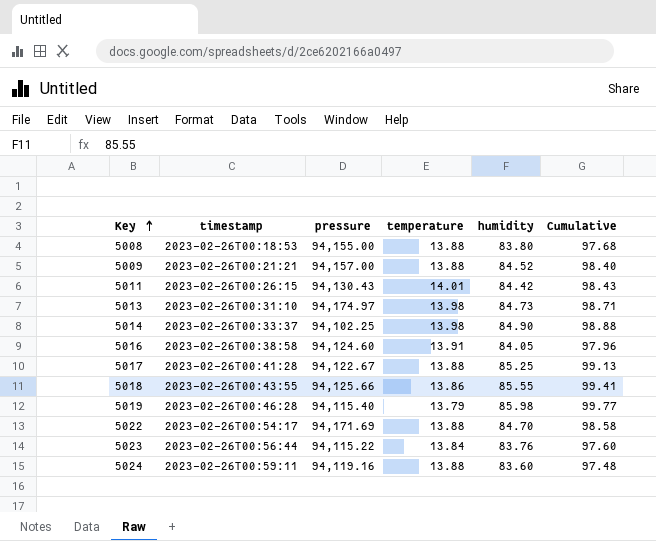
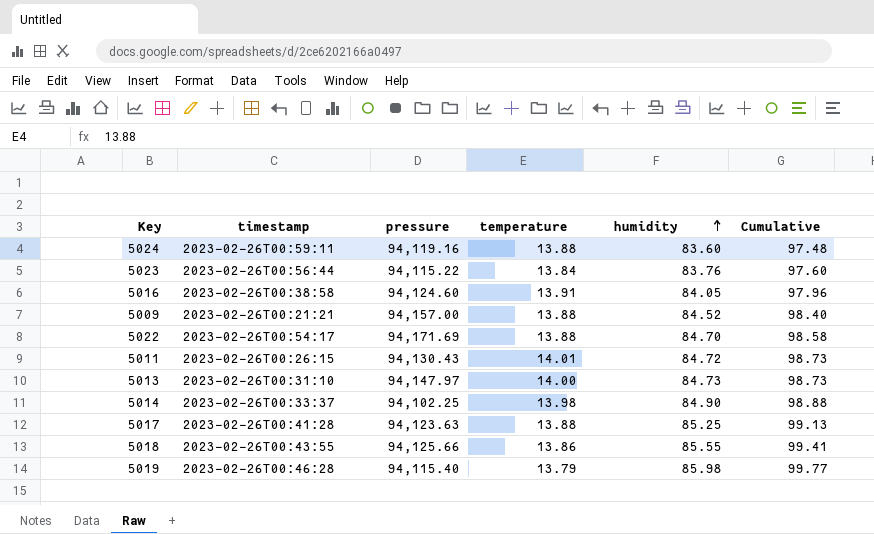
row order: Key ascending -> humidity ascending
row 5008: 2023-02-26T00:18:53 | 94,155.00 | 13.88 | 83.80 | 97.68 -> none
5011 | humidity: 84.42 -> 84.72
5011 | Cumulative: 98.43 -> 98.73
5013 | pressure: 94,174.97 -> 94,147.97
5013 | temperature: 13.98 -> 14.00
5013 | Cumulative: 98.71 -> 98.73
5017 | pressure: 94,122.67 -> 94,123.63

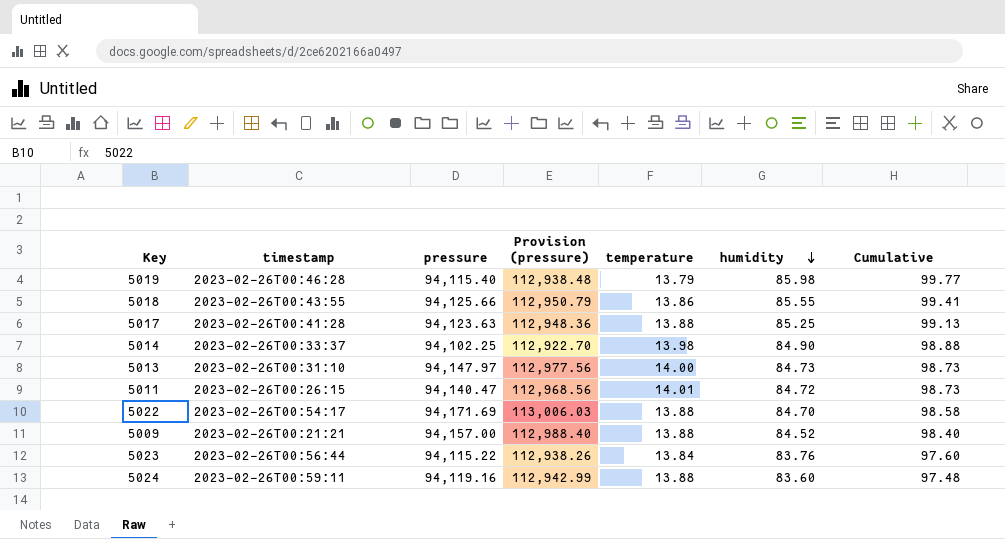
row order: humidity ascending -> humidity descending
column Provision (pressure) | formula: none -> [pressure] * 1.2
row 5016: 2023-02-26T00:38:58 | 94,124.60 | 13.91 | 84.05 | 97.96 -> none
5011 | pressure: 94,130.43 -> 94,140.47

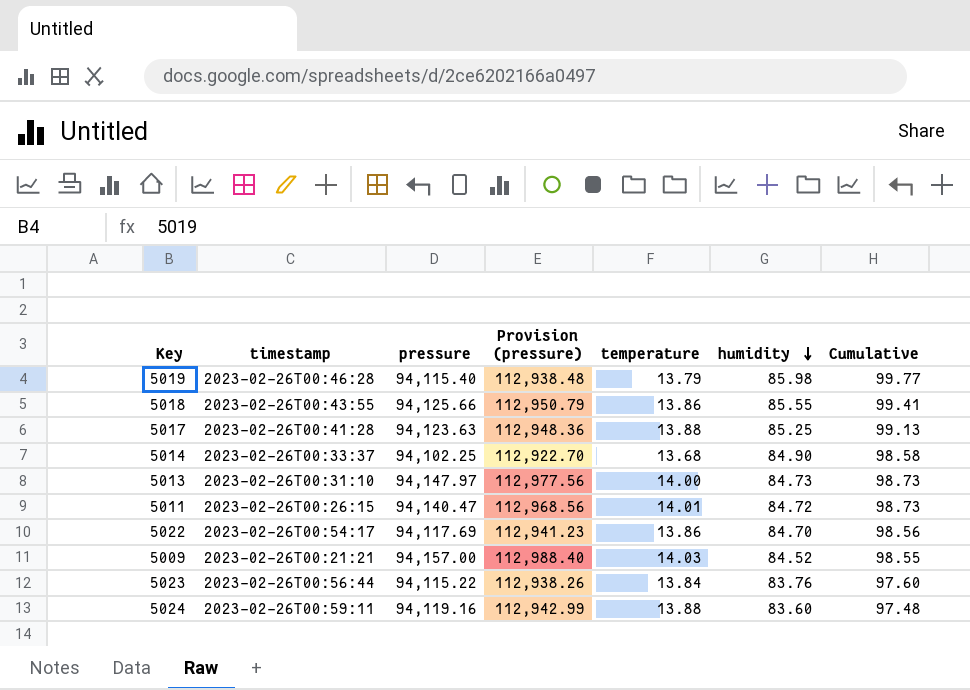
5014 | temperature: 13.98 -> 13.68
5014 | Cumulative: 98.88 -> 98.58
5022 | pressure: 94,171.69 -> 94,117.69
5022 | Provision (pressure): 113,006.03 -> 112,941.23
5022 | temperature: 13.88 -> 13.86
5022 | Cumulative: 98.58 -> 98.56
5009 | temperature: 13.88 -> 14.03
5009 | Cumulative: 98.40 -> 98.55

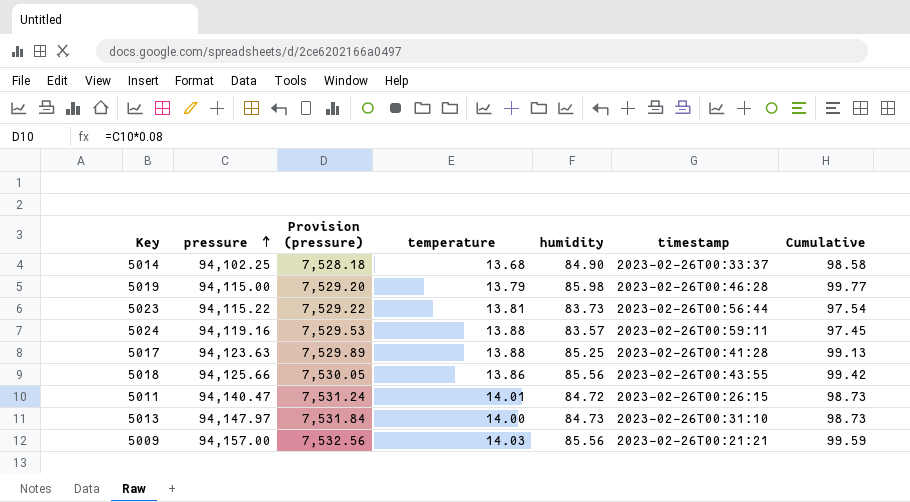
row order: humidity descending -> pressure ascending
column Provision (pressure) | formula: [pressure] * 1.2 -> [pressure] * 0.08
column timestamp | position: 2 -> 6
row 5022: 2023-02-26T00:54:17 | 94,117.69 | 112,941.23 | 13.86 | 84.70 | 98.56 -> none
5019 | pressure: 94,115.40 -> 94,115.00
5023 | temperature: 13.84 -> 13.81
5023 | humidity: 83.76 -> 83.73
5023 | Cumulative: 97.60 -> 97.54
5024 | humidity: 83.60 -> 83.57
5024 | Cumulative: 97.48 -> 97.45
5018 | humidity: 85.55 -> 85.56
5018 | Cumulative: 99.41 -> 99.42
5009 | humidity: 84.52 -> 85.56
5009 | Cumulative: 98.55 -> 99.59

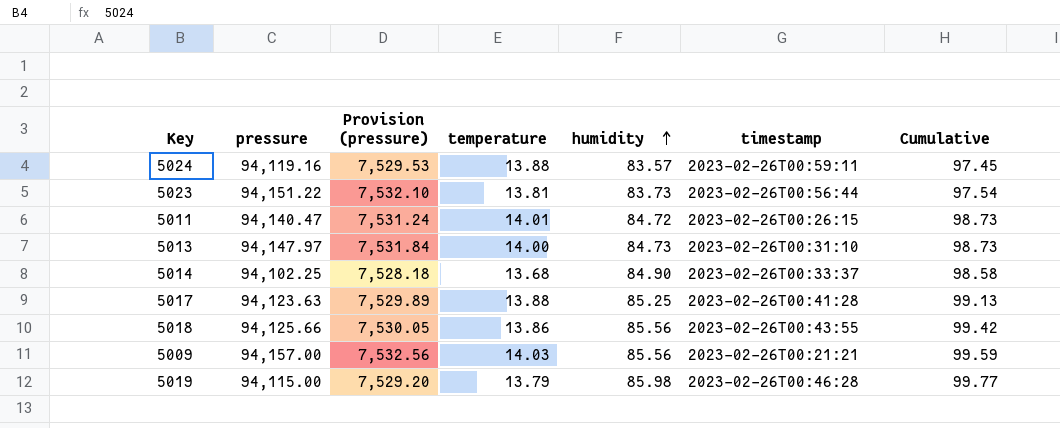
row order: pressure ascending -> humidity ascending
5023 | pressure: 94,115.22 -> 94,151.22
5023 | Provision (pressure): 7,529.22 -> 7,532.10

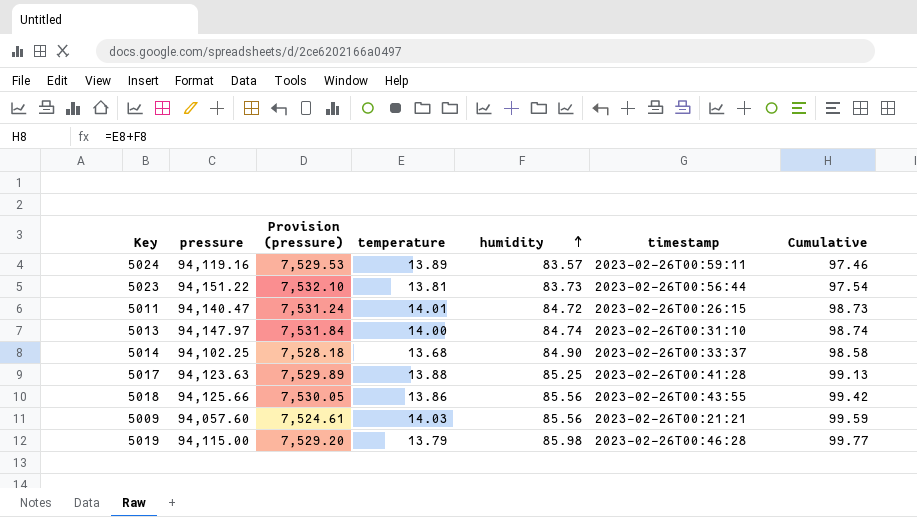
5024 | temperature: 13.88 -> 13.89
5024 | Cumulative: 97.45 -> 97.46
5013 | humidity: 84.73 -> 84.74
5013 | Cumulative: 98.73 -> 98.74
5009 | pressure: 94,157.00 -> 94,057.60
5009 | Provision (pressure): 7,532.56 -> 7,524.61

